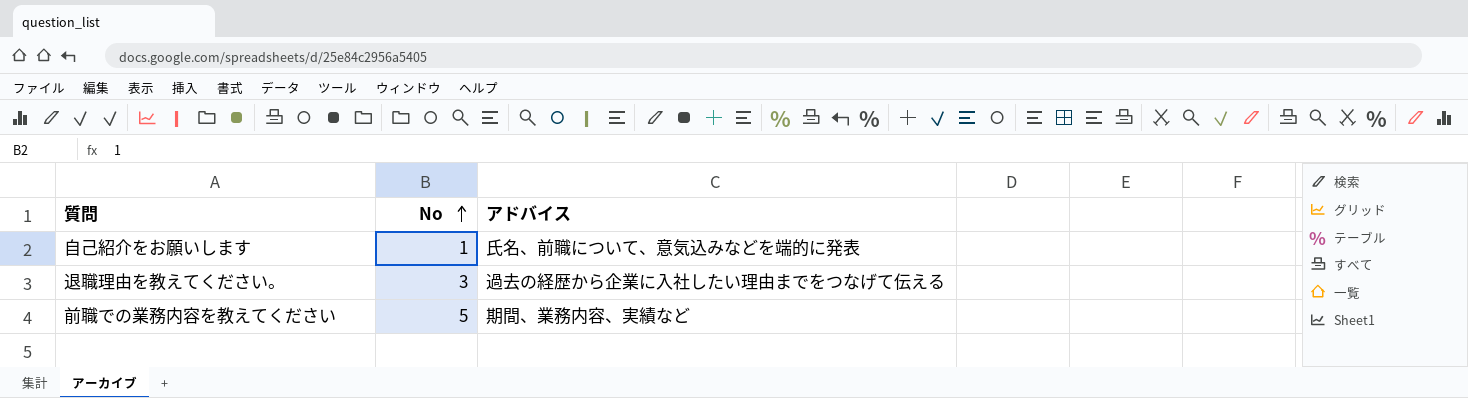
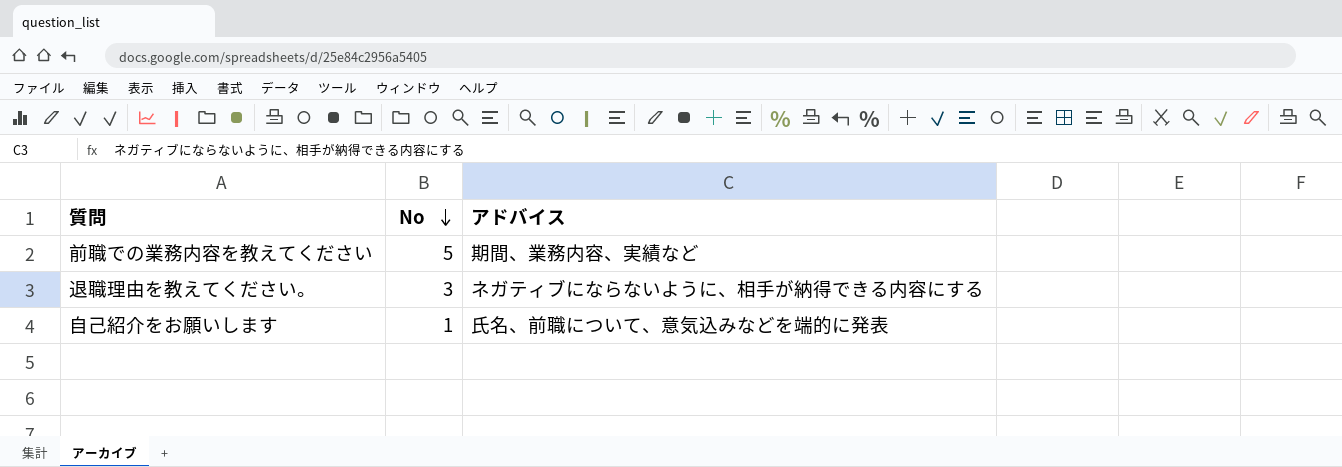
row order: No ascending -> No descending
退職理由を教えてください。 | アドバイス: 過去の経歴から企業に入社したい理由までをつなげて伝える -> ネガティブにならないように、相手が納得できる内容にする

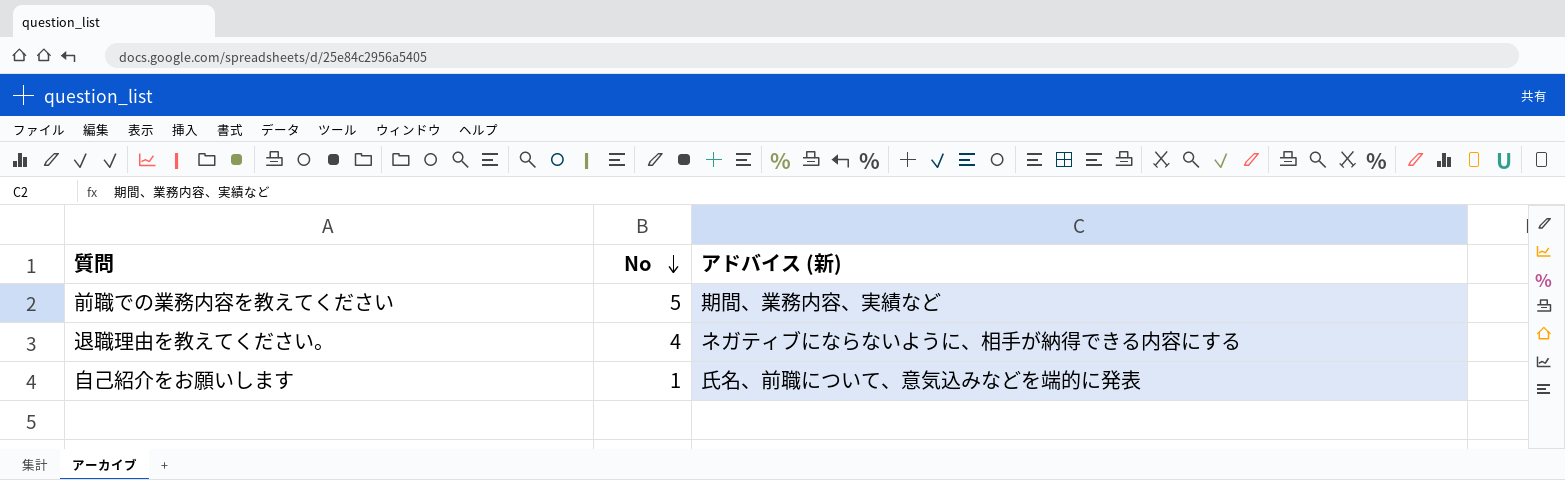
column name: アドバイス -> アドバイス (新)
退職理由を教えてください。 | No: 3 -> 4

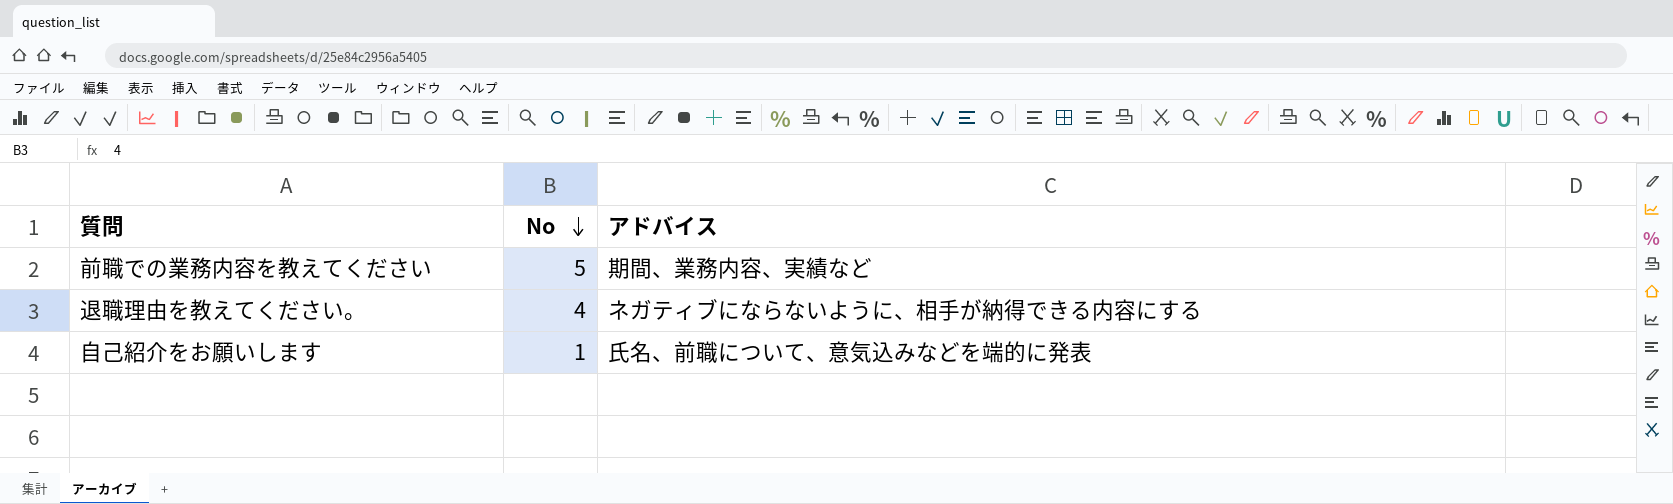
column name: アドバイス (新) -> アドバイス

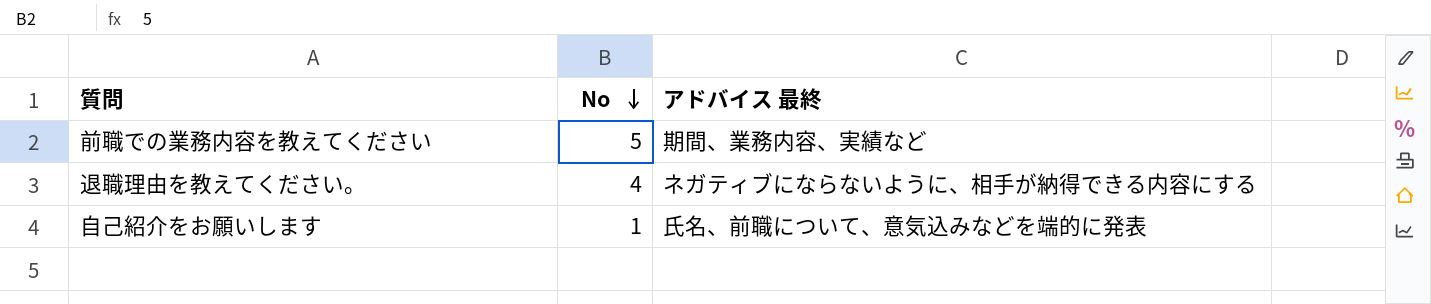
column name: アドバイス -> アドバイス 最終

